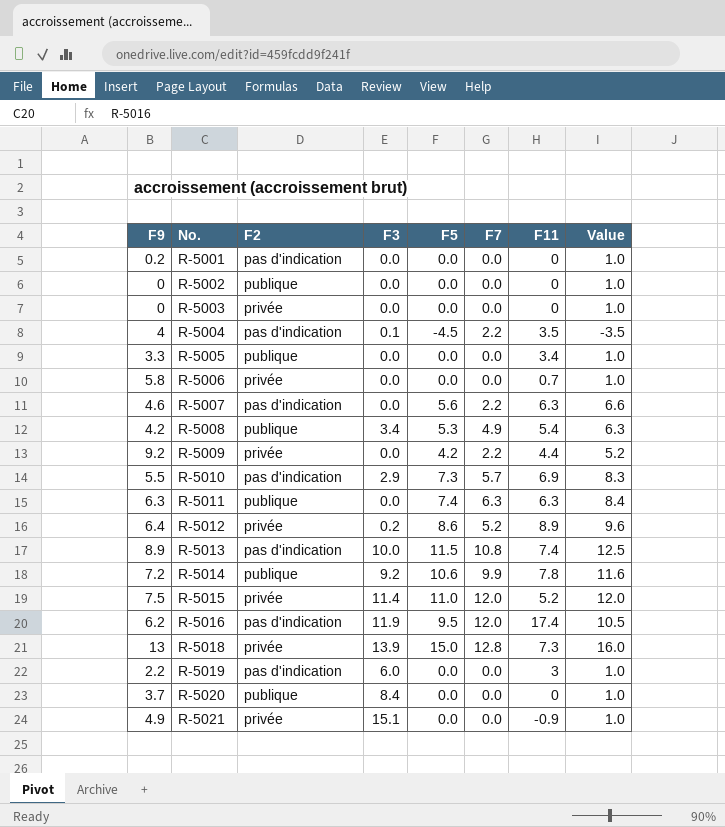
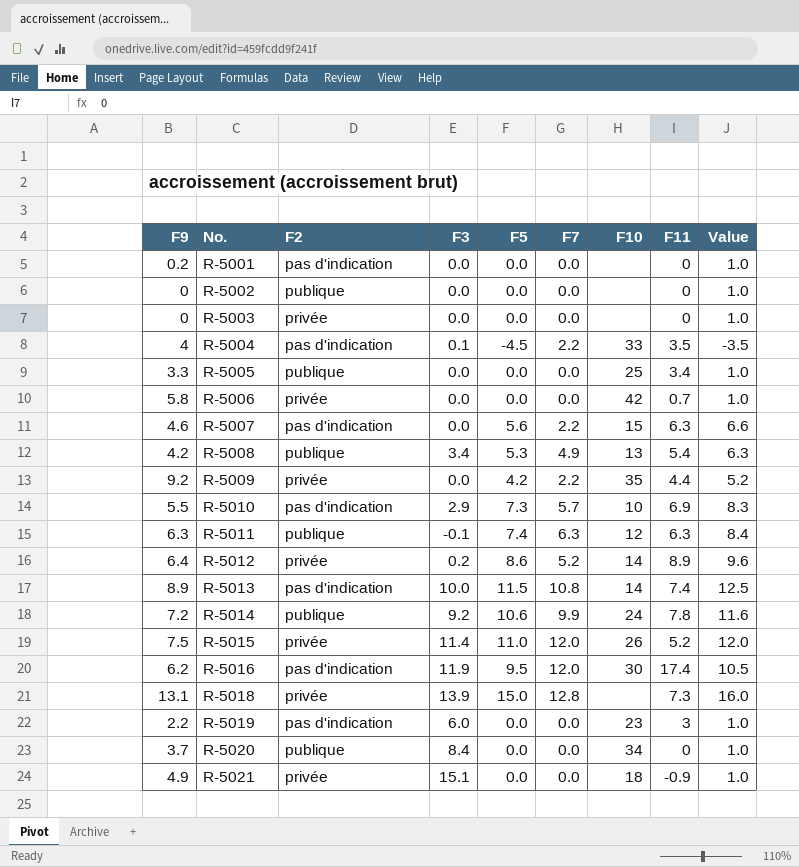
column F10 | position: none -> 7
R-5011 | F3: 0.0 -> -0.1
R-5018 | F9: 13 -> 13.1

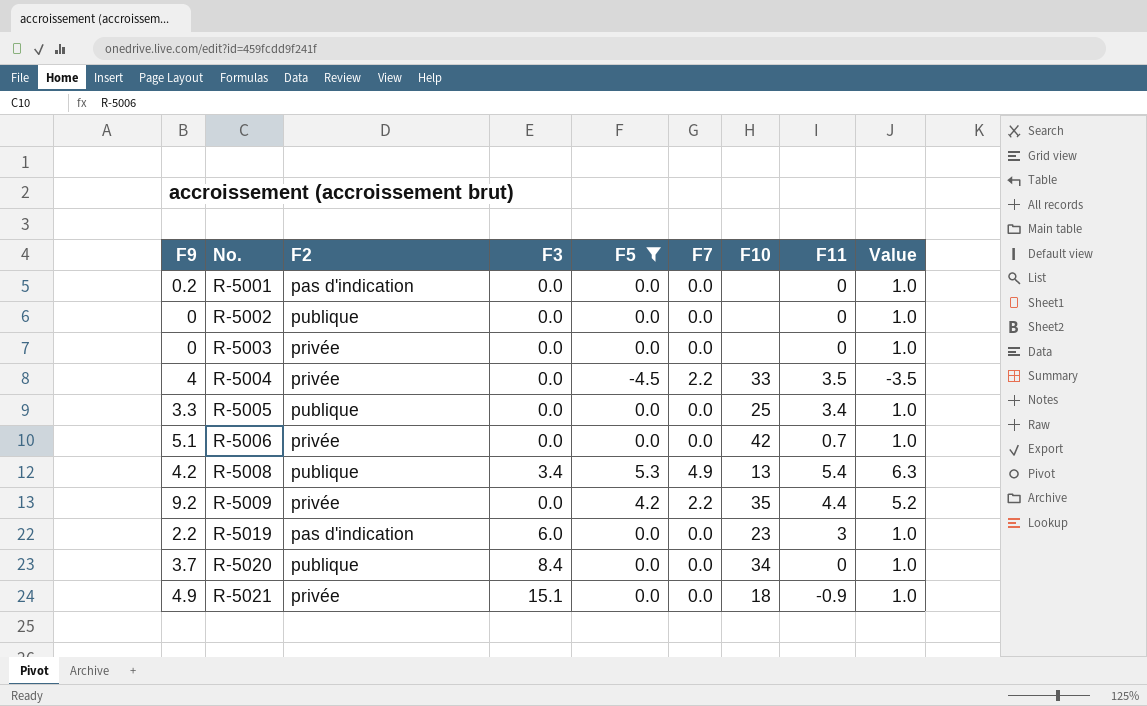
filter: none -> F5 <= 5.3
R-5004 | F2: pas d'indication -> privée
R-5004 | F3: 0.1 -> 0.0
R-5006 | F9: 5.8 -> 5.1

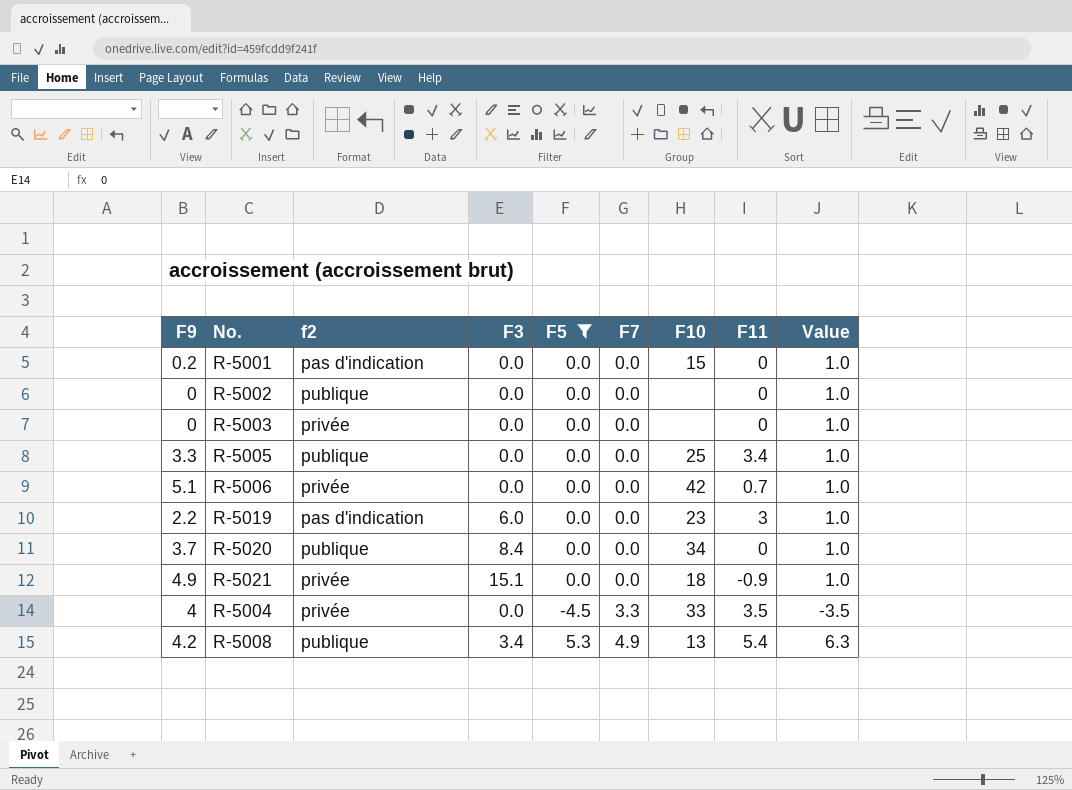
row order: No. ascending -> F7 ascending
column name: F2 -> f2
row R-5009: 9.2 | privée | 0.0 | 4.2 | 2.2 | 35 | 4.4 | 5.2 -> none
R-5001 | F10: none -> 15
R-5004 | F7: 2.2 -> 3.3

